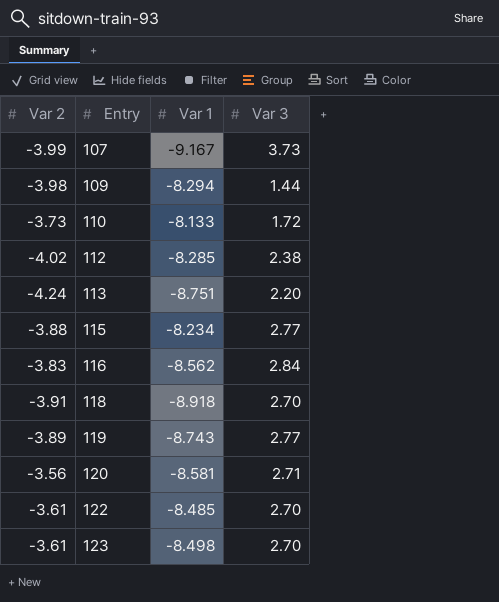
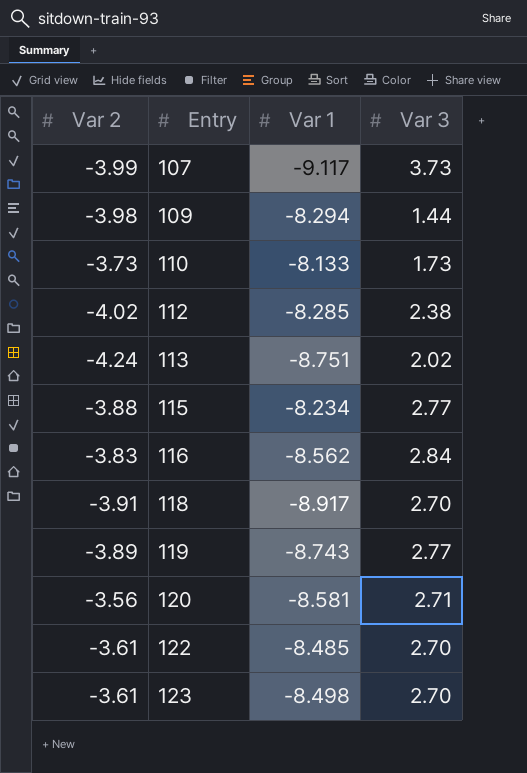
107 | Var 1: -9.167 -> -9.117
110 | Var 3: 1.72 -> 1.73
113 | Var 3: 2.20 -> 2.02
118 | Var 1: -8.918 -> -8.917

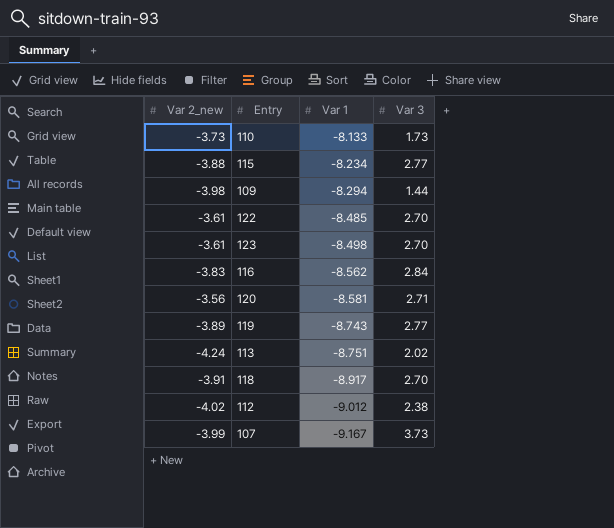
row order: Entry ascending -> Var 1 descending
column name: Var 2 -> Var 2_new
112 | Var 1: -8.285 -> -9.012
107 | Var 1: -9.117 -> -9.167

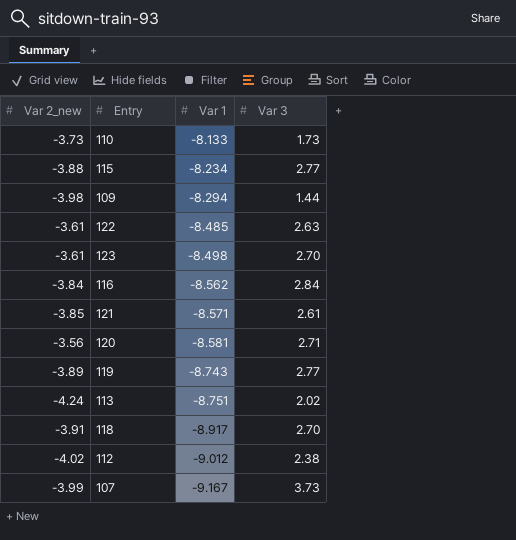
122 | Var 3: 2.70 -> 2.63
116 | Var 2_new: -3.83 -> -3.84
row 121: none -> -3.85 | -8.571 | 2.61

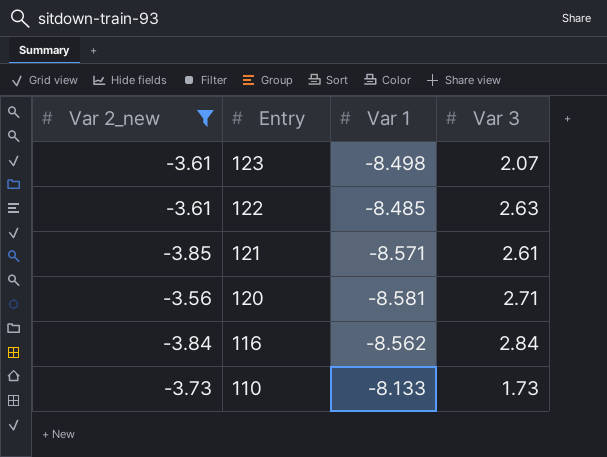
filter: none -> Var 2_new >= -3.85
row order: Var 1 descending -> Entry descending
123 | Var 3: 2.70 -> 2.07

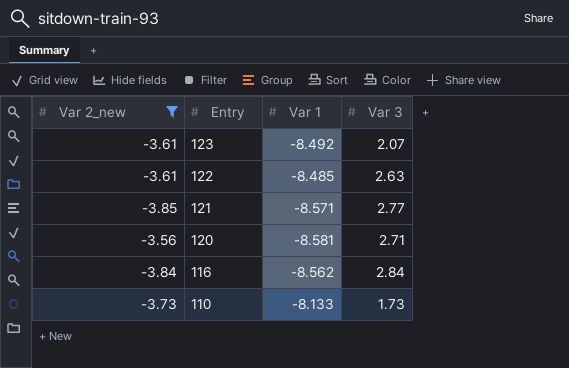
123 | Var 1: -8.498 -> -8.492
121 | Var 3: 2.61 -> 2.77

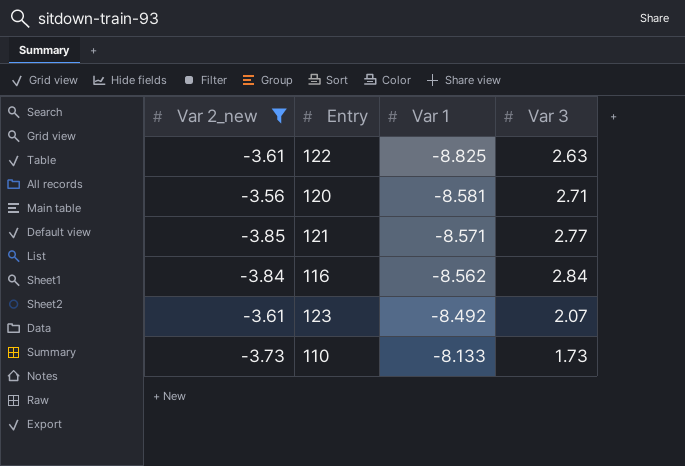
row order: Entry descending -> Var 1 ascending
122 | Var 1: -8.485 -> -8.825

